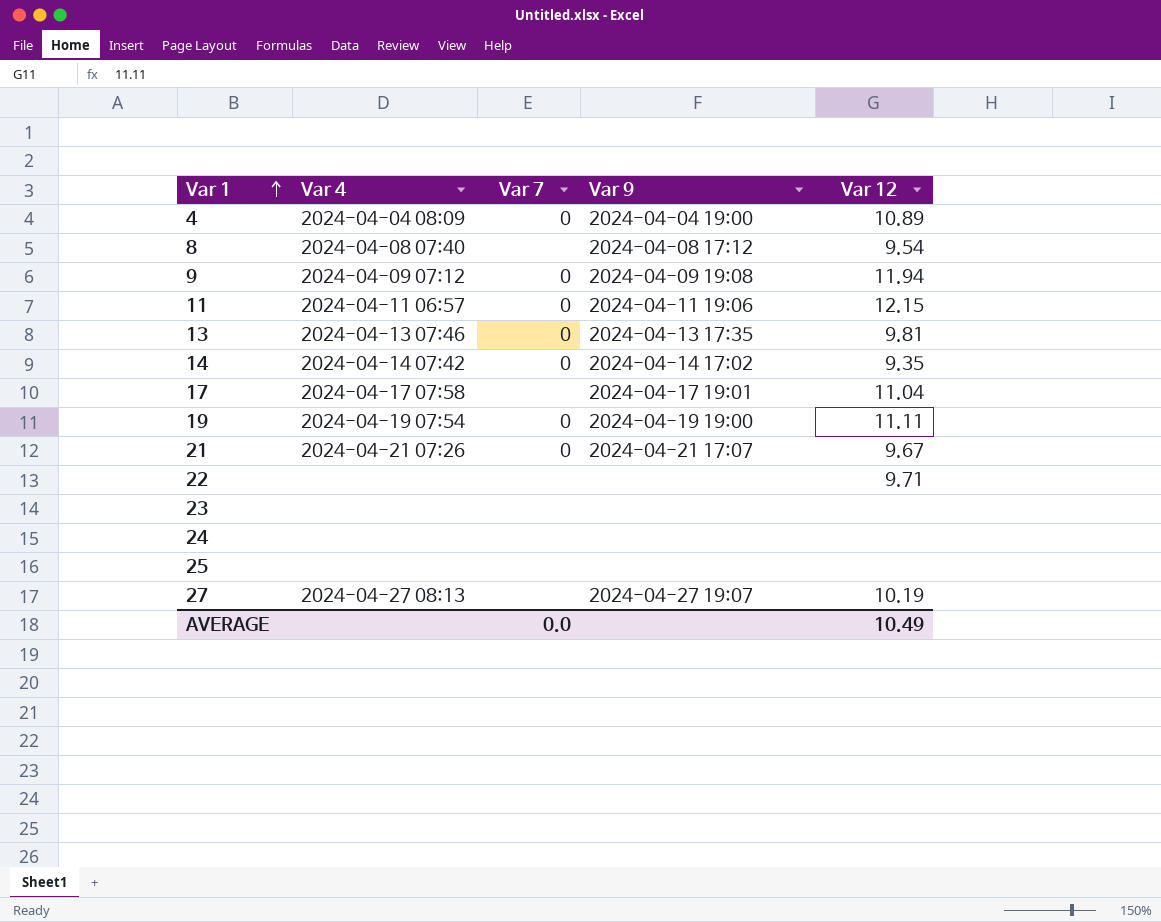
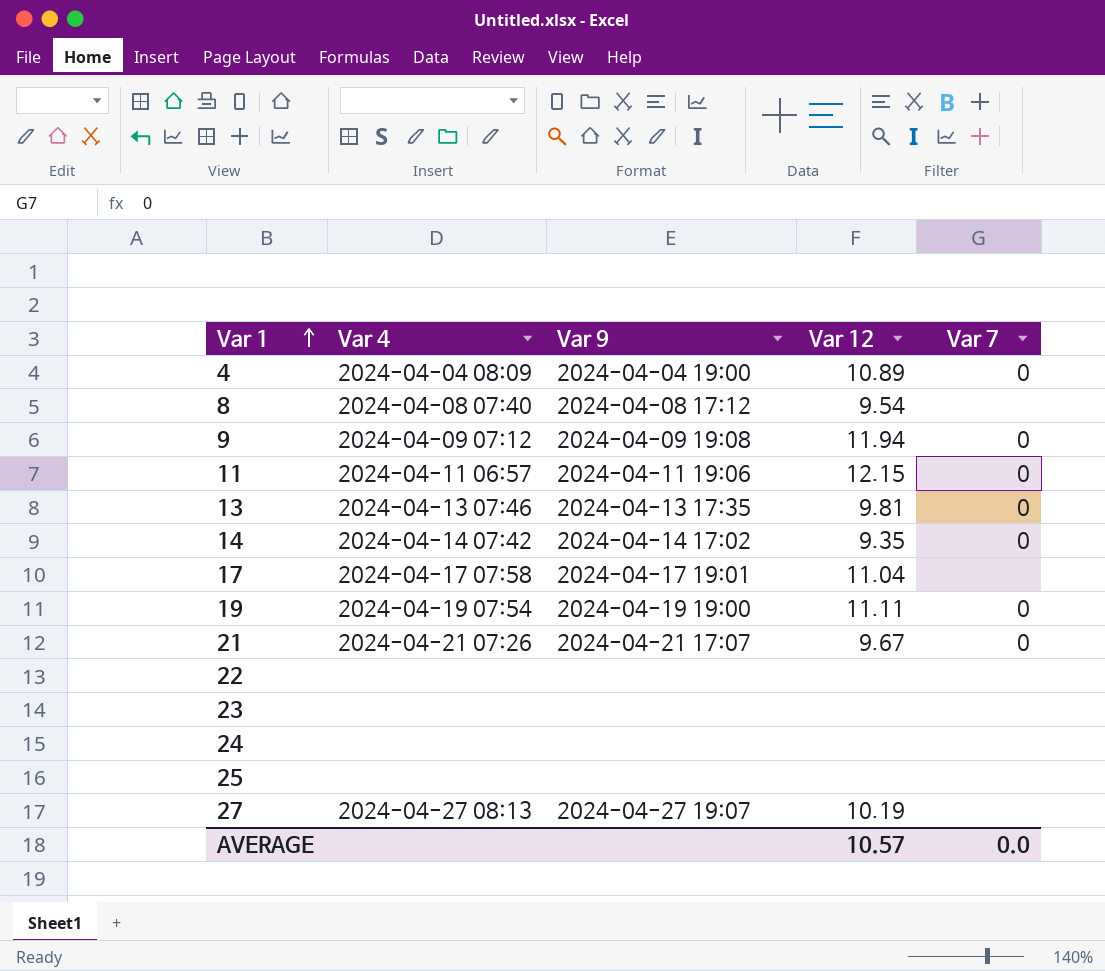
column Var 7 | position: 3 -> 5
22 | Var 12: 9.71 -> none
AVERAGE | Var 12: 10.49 -> 10.57

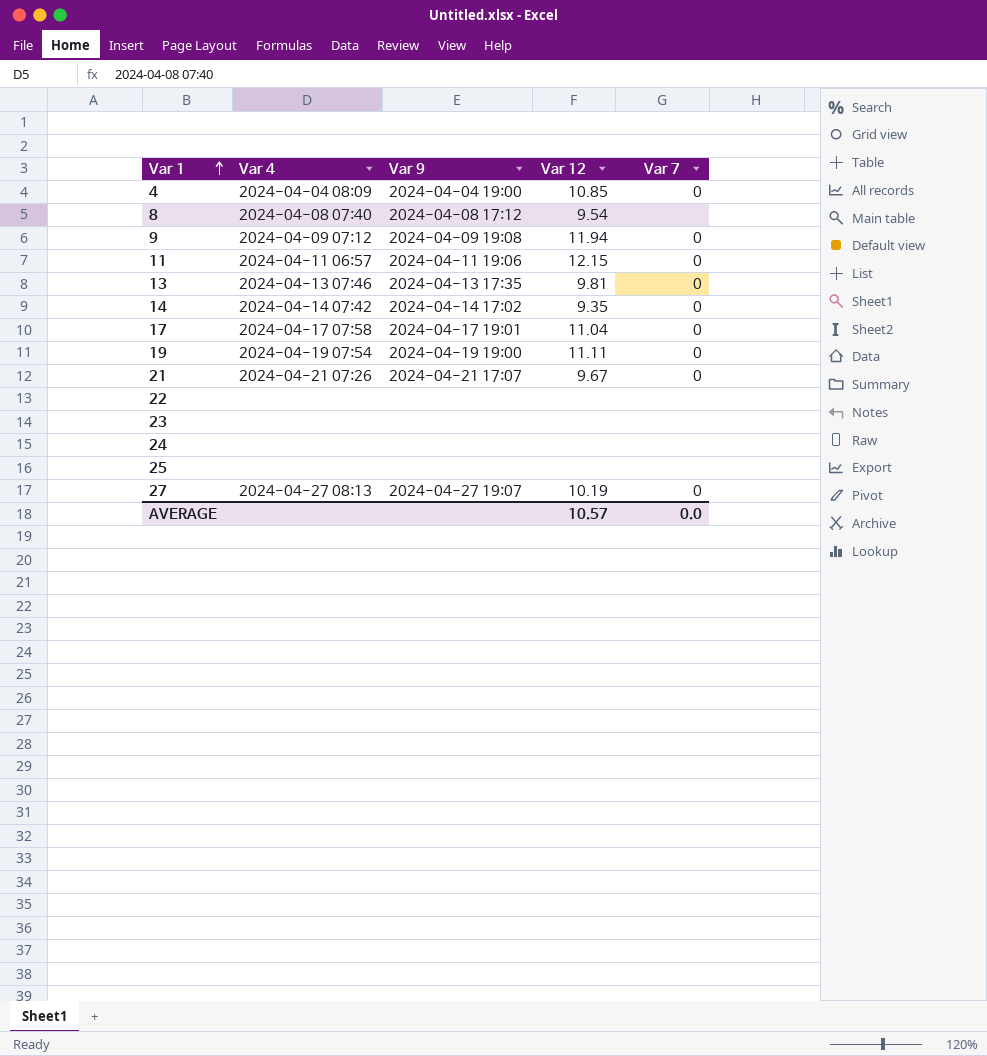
4 | Var 12: 10.89 -> 10.85
17 | Var 7: none -> 0
27 | Var 7: none -> 0

